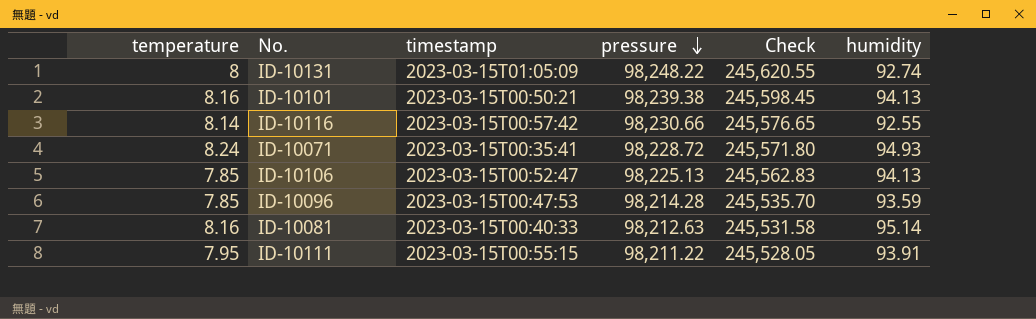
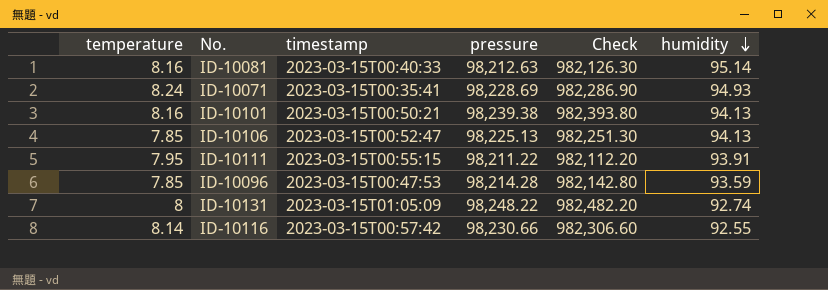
row order: pressure descending -> humidity descending
column Check | formula: [pressure] * 2.5 -> [pressure] * 10
ID-10071 | pressure: 98,228.72 -> 98,228.69

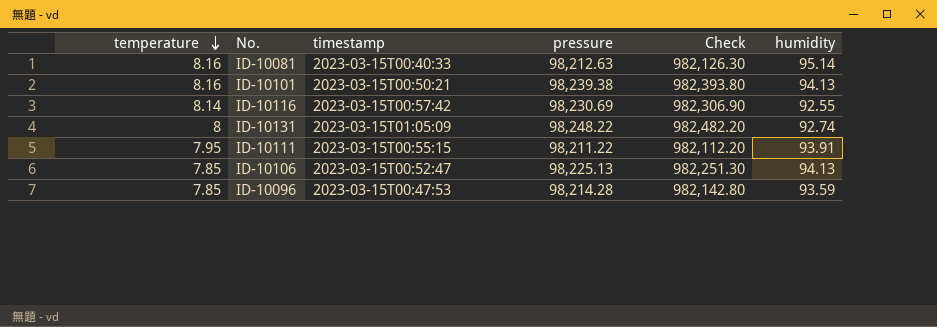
row order: humidity descending -> temperature descending
row ID-10071: 8.24 | 2023-03-15T00:35:41 | 98,228.69 | 982,286.90 | 94.93 -> none
ID-10116 | pressure: 98,230.66 -> 98,230.69
ID-10116 | Check: 982,306.60 -> 982,306.90

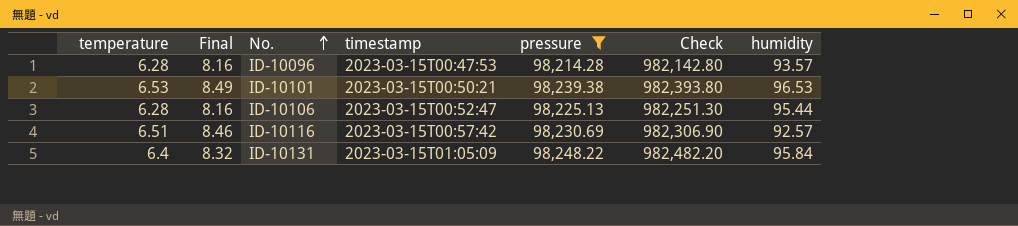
filter: none -> pressure >= 98,214.28
row order: temperature descending -> No. ascending
column Final | formula: none -> [temperature] * 1.3
ID-10096 | temperature: 7.85 -> 6.28
ID-10096 | humidity: 93.59 -> 93.57
ID-10101 | temperature: 8.16 -> 6.53
ID-10101 | humidity: 94.13 -> 96.53
ID-10106 | temperature: 7.85 -> 6.28
ID-10106 | humidity: 94.13 -> 95.44
ID-10116 | temperature: 8.14 -> 6.51
ID-10116 | humidity: 92.55 -> 92.57
ID-10131 | temperature: 8 -> 6.4
ID-10131 | humidity: 92.74 -> 95.84

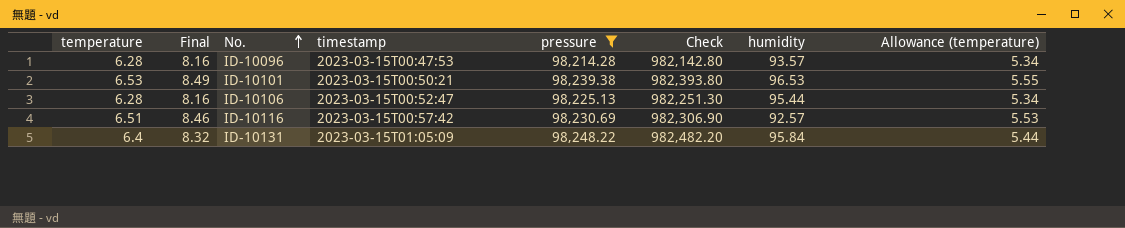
column Allowance (temperature) | formula: none -> [temperature] * 0.85

